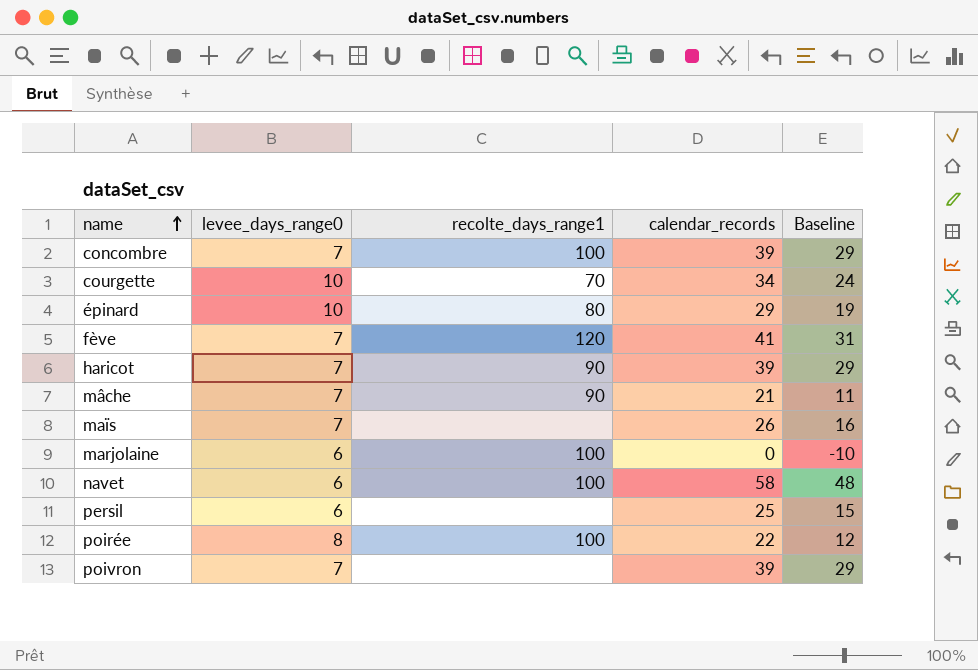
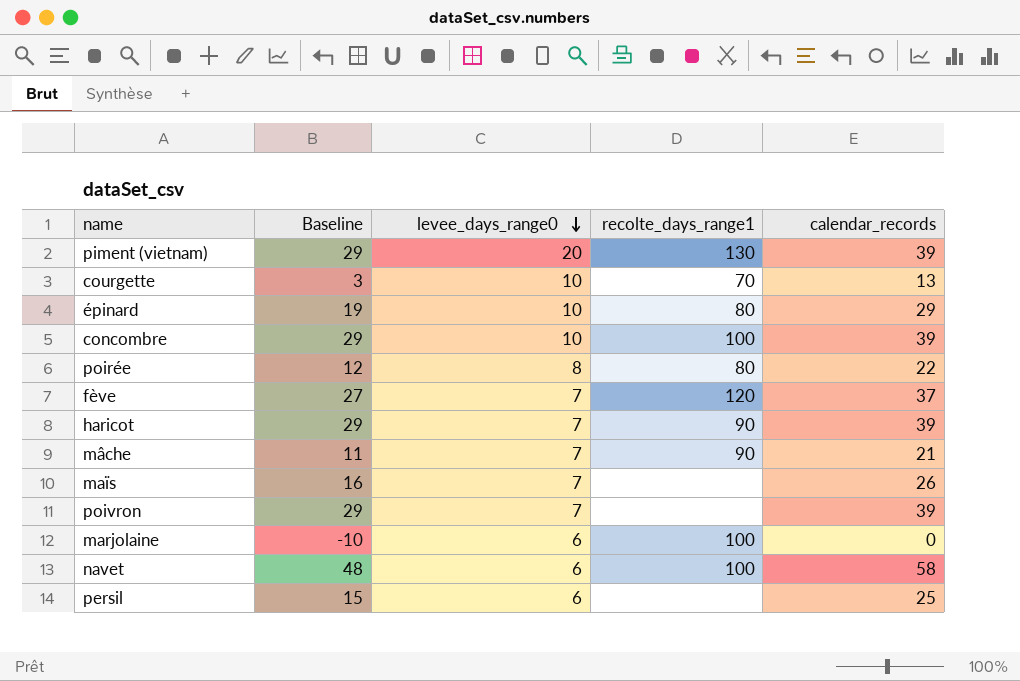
row order: name ascending -> levee_days_range0 descending
column Baseline | position: 5 -> 2
row piment (vietnam): none -> 29 | 20 | 130 | 39
courgette | Baseline: 24 -> 3
courgette | calendar_records: 34 -> 13
concombre | levee_days_range0: 7 -> 10
poirée | recolte_days_range1: 100 -> 80
fève | Baseline: 31 -> 27
fève | calendar_records: 41 -> 37

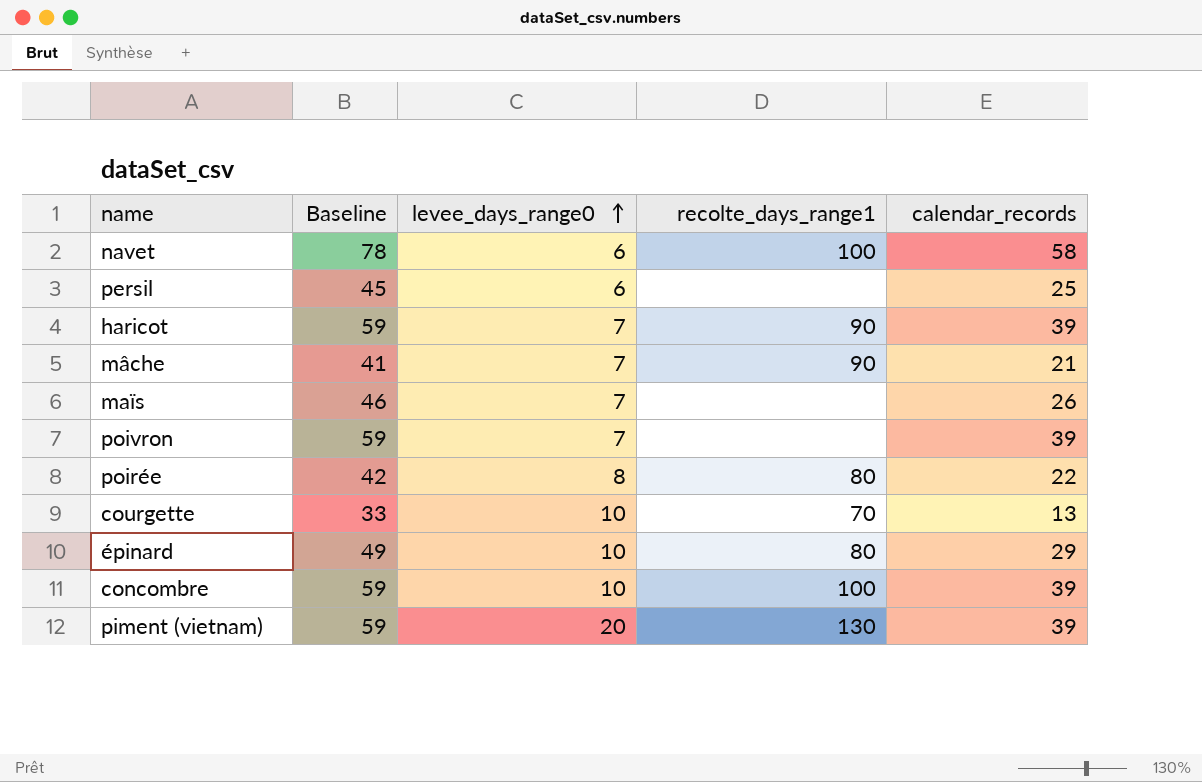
row order: levee_days_range0 descending -> levee_days_range0 ascending
column Baseline | formula: [calendar_records] - 10 -> [calendar_records] + 20
row fève: 27 | 7 | 120 | 37 -> none
row marjolaine: -10 | 6 | 100 | 0 -> none

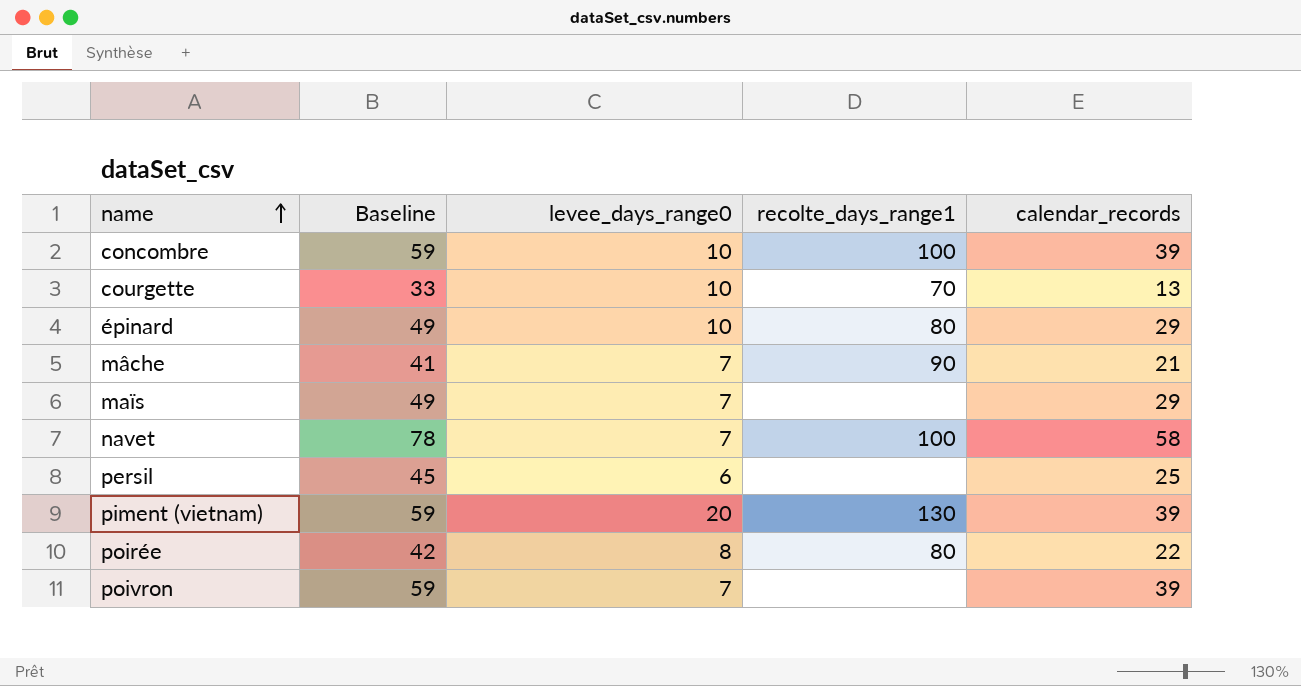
row order: levee_days_range0 ascending -> name ascending
row haricot: 59 | 7 | 90 | 39 -> none
maïs | Baseline: 46 -> 49
maïs | calendar_records: 26 -> 29
navet | levee_days_range0: 6 -> 7

